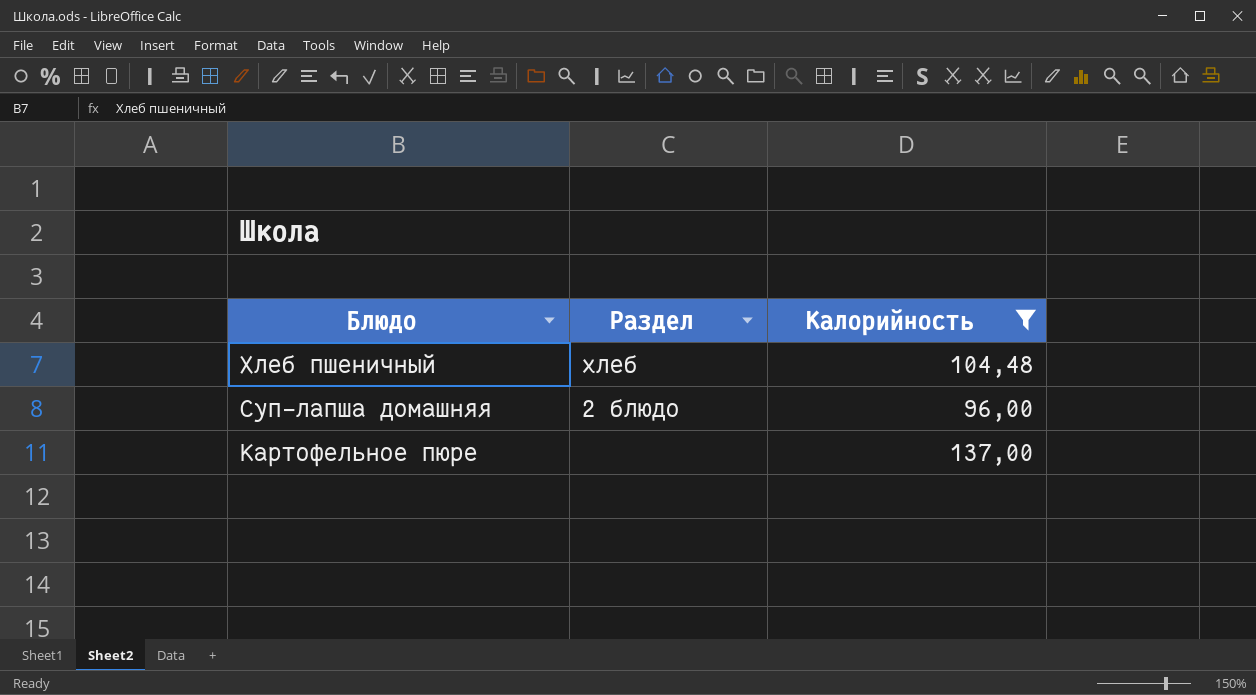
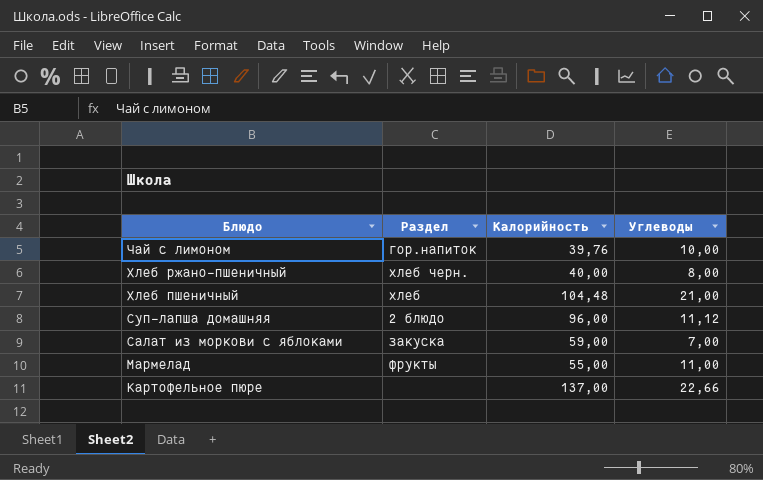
filter: Калорийность >= 96,00 -> none
column Углеводы | position: none -> 4

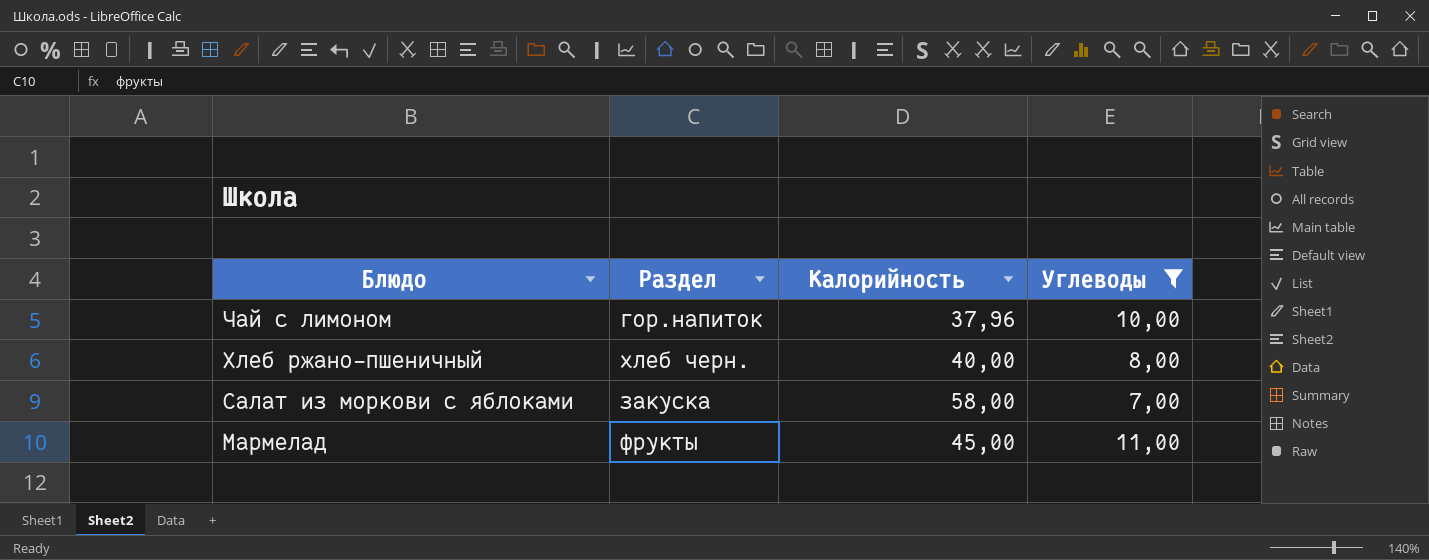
filter: none -> Углеводы <= 11,00
Чай с лимоном | Калорийность: 39,76 -> 37,96
Салат из моркови с яблоками | Калорийность: 59,00 -> 58,00
Мармелад | Калорийность: 55,00 -> 45,00

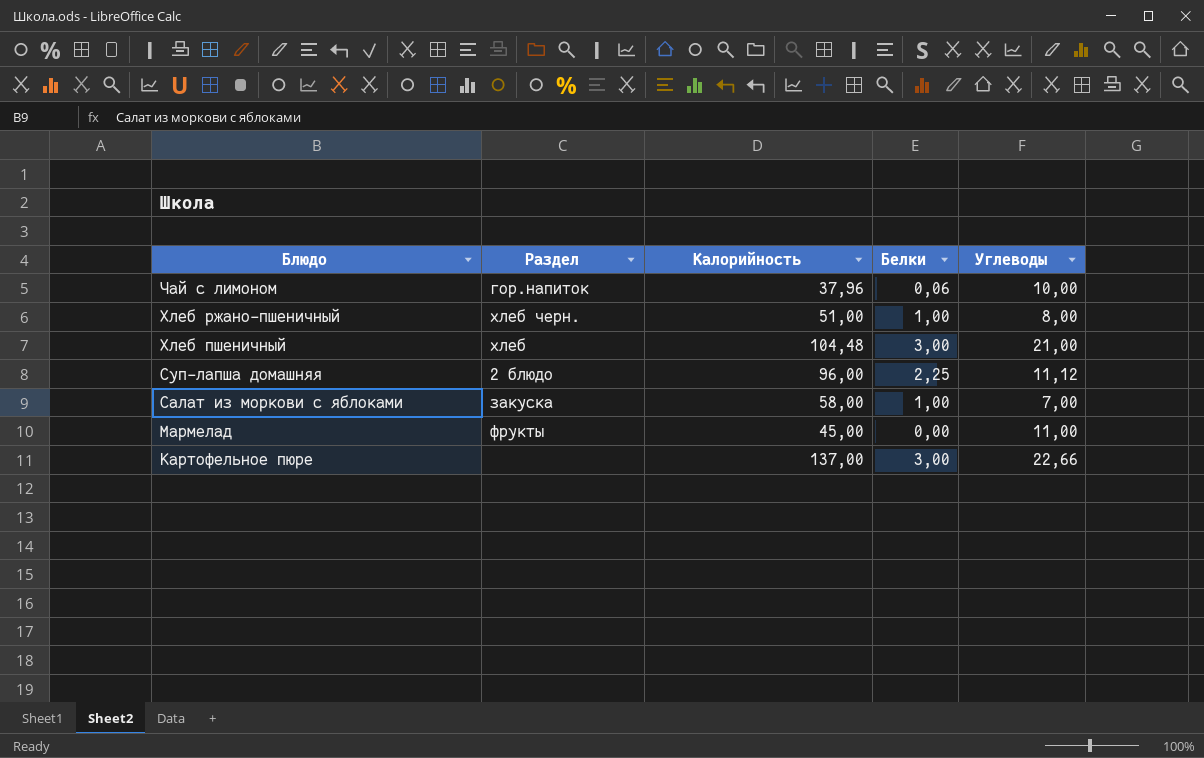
filter: Углеводы <= 11,00 -> none
column Белки | position: none -> 4
Хлеб ржано-пшеничный | Калорийность: 40,00 -> 51,00

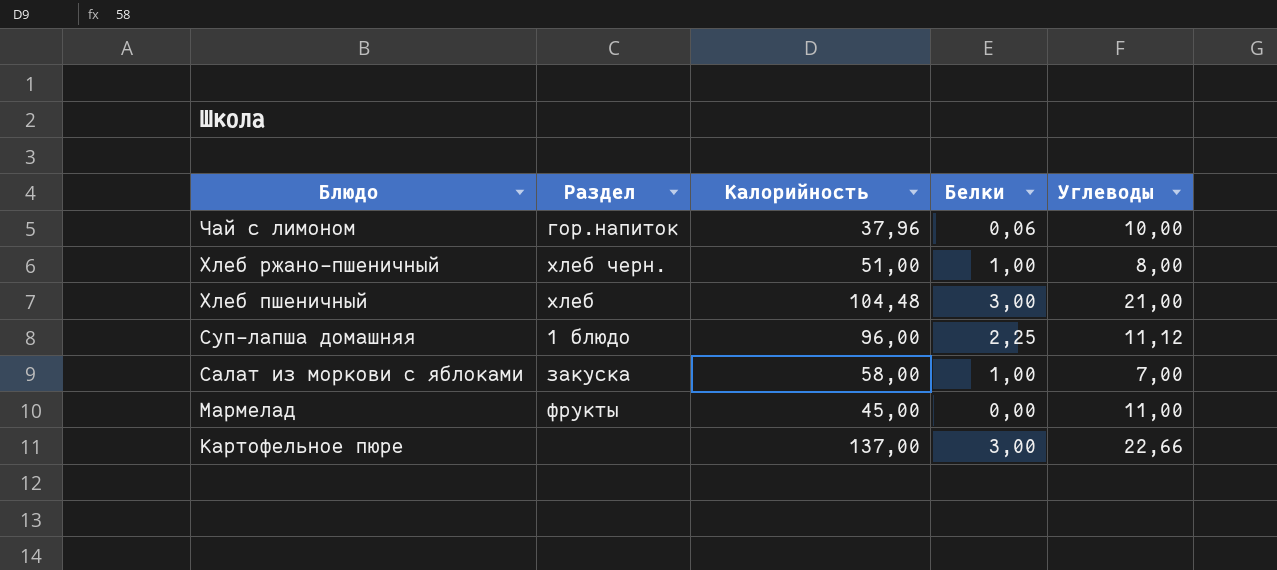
Суп-лапша домашняя | Раздел: 2 блюдо -> 1 блюдо

